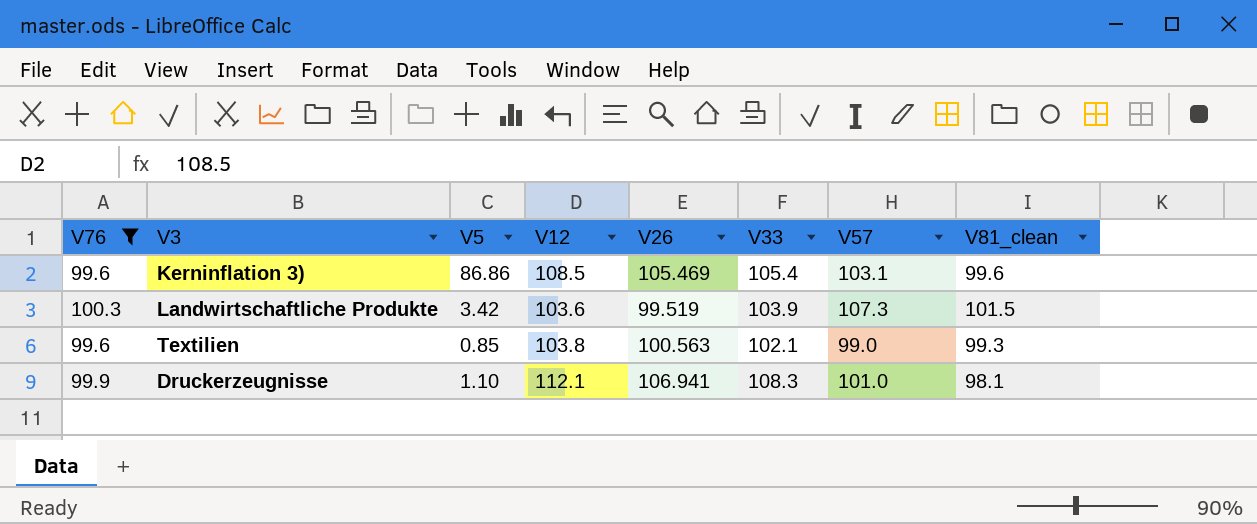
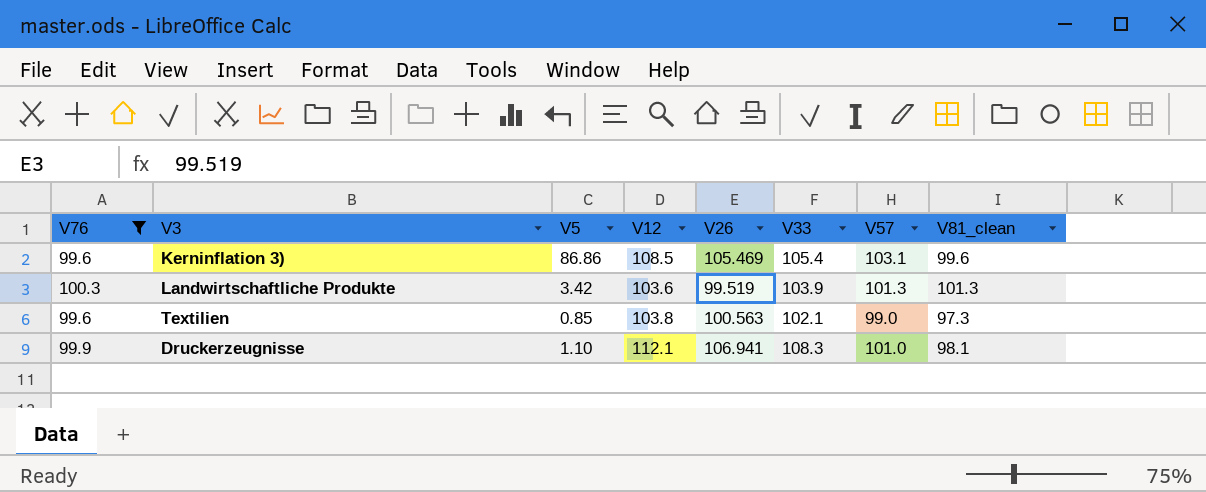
Landwirtschaftliche Produkte | V57: 107.3 -> 101.3
Landwirtschaftliche Produkte | V81_clean: 101.5 -> 101.3
Textilien | V81_clean: 99.3 -> 97.3

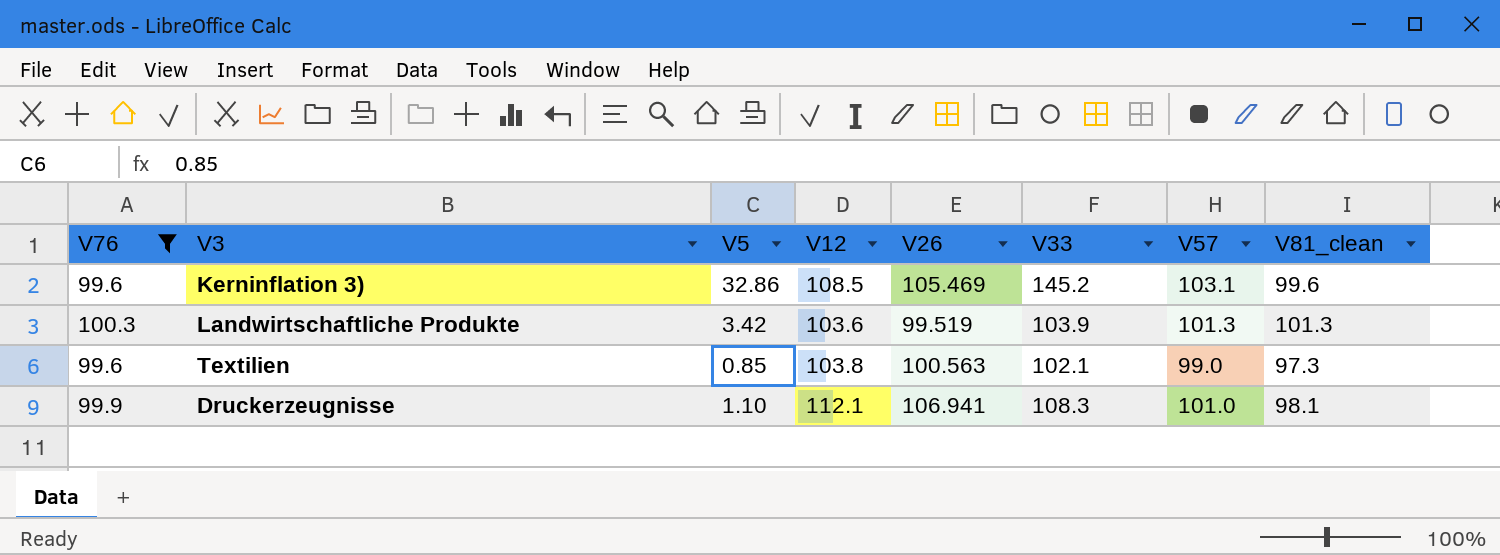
Kerninflation 3) | V5: 86.86 -> 32.86
Kerninflation 3) | V33: 105.4 -> 145.2

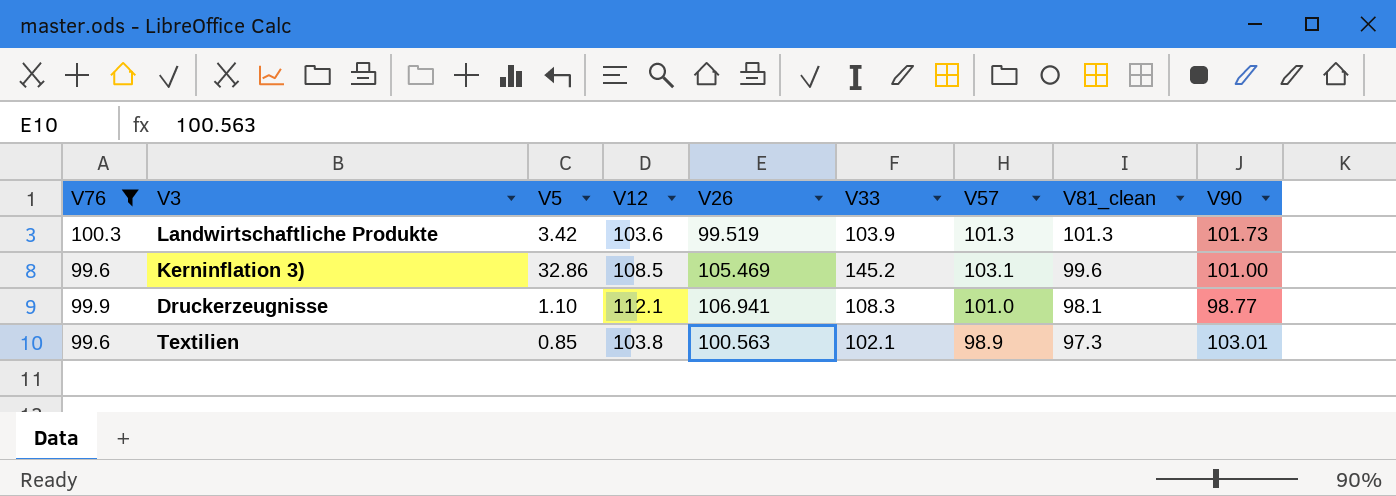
row order: none -> V81_clean descending
column V90 | position: none -> 9
Textilien | V57: 99.0 -> 98.9

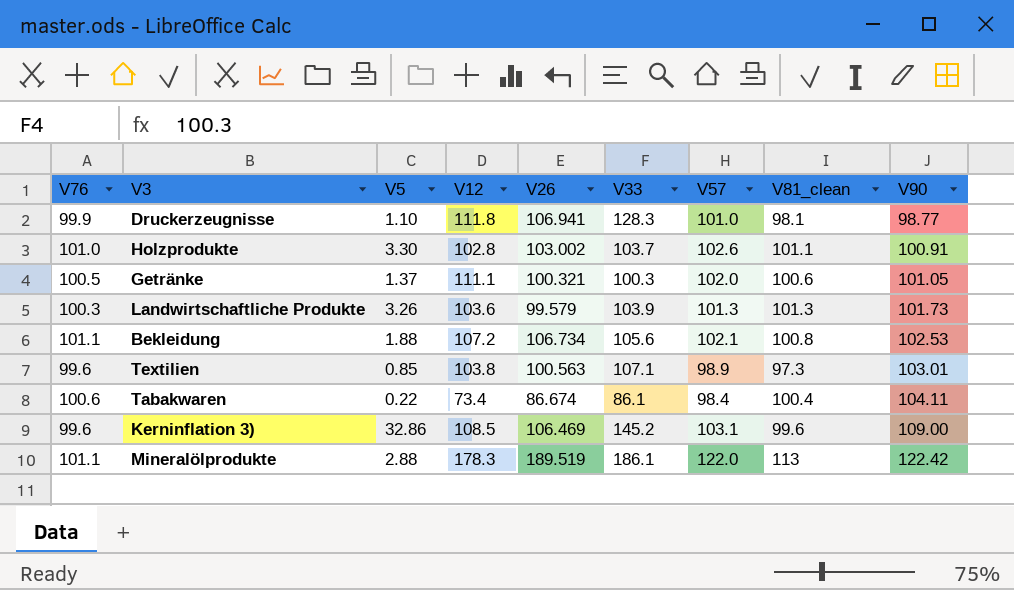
filter: V76 <= 100.3 -> none
row order: V81_clean descending -> V90 ascending
Druckerzeugnisse | V12: 112.1 -> 111.8
Druckerzeugnisse | V33: 108.3 -> 128.3
Landwirtschaftliche Produkte | V5: 3.42 -> 3.26
Landwirtschaftliche Produkte | V26: 99.519 -> 99.579
Textilien | V33: 102.1 -> 107.1
Kerninflation 3) | V26: 105.469 -> 106.469
Kerninflation 3) | V90: 101.00 -> 109.00

